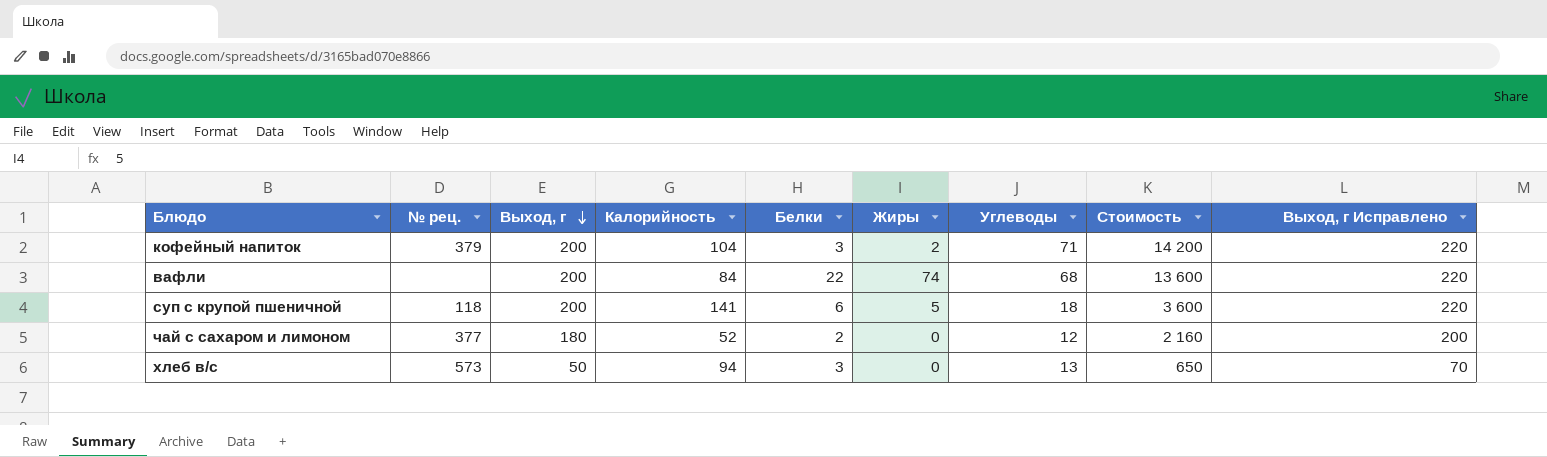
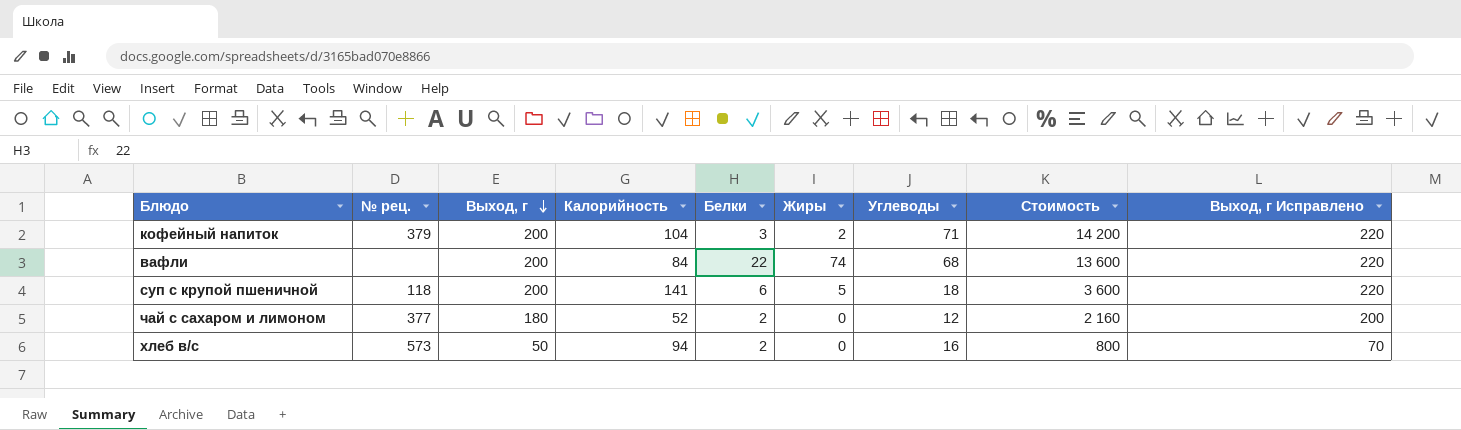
хлеб в/с | Белки: 3 -> 2
хлеб в/с | Углеводы: 13 -> 16
хлеб в/с | Стоимость: 650 -> 800

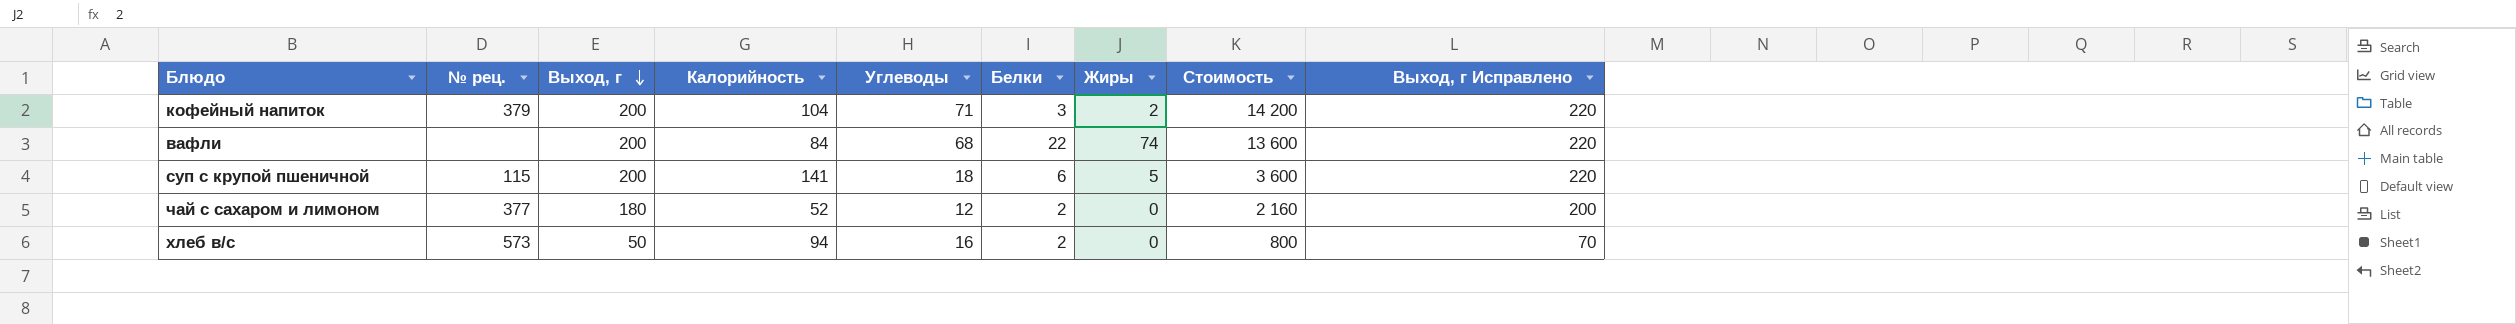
column Углеводы | position: 7 -> 5
суп с крупой пшеничной | № рец.: 118 -> 115

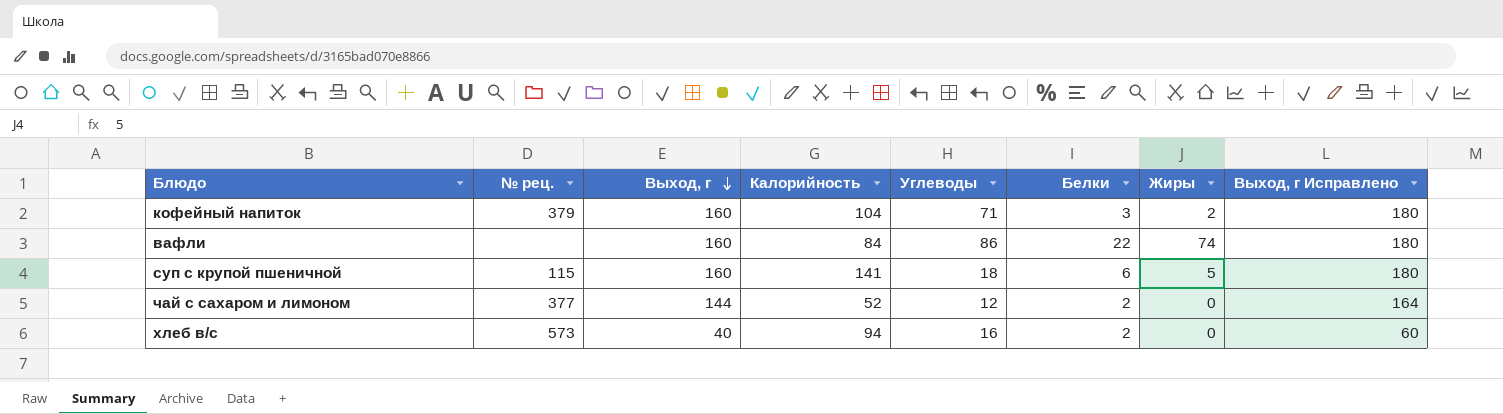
column Стоимость | formula: [Выход, г] * [Углеводы] -> none
кофейный напиток | Выход, г: 200 -> 160
кофейный напиток | Выход, г Исправлено: 220 -> 180
вафли | Выход, г: 200 -> 160
вафли | Углеводы: 68 -> 86
вафли | Выход, г Исправлено: 220 -> 180
суп с крупой пшеничной | Выход, г: 200 -> 160
суп с крупой пшеничной | Выход, г Исправлено: 220 -> 180
чай с сахаром и лимоном | Выход, г: 180 -> 144
чай с сахаром и лимоном | Выход, г Исправлено: 200 -> 164
хлеб в/с | Выход, г: 50 -> 40
хлеб в/с | Выход, г Исправлено: 70 -> 60

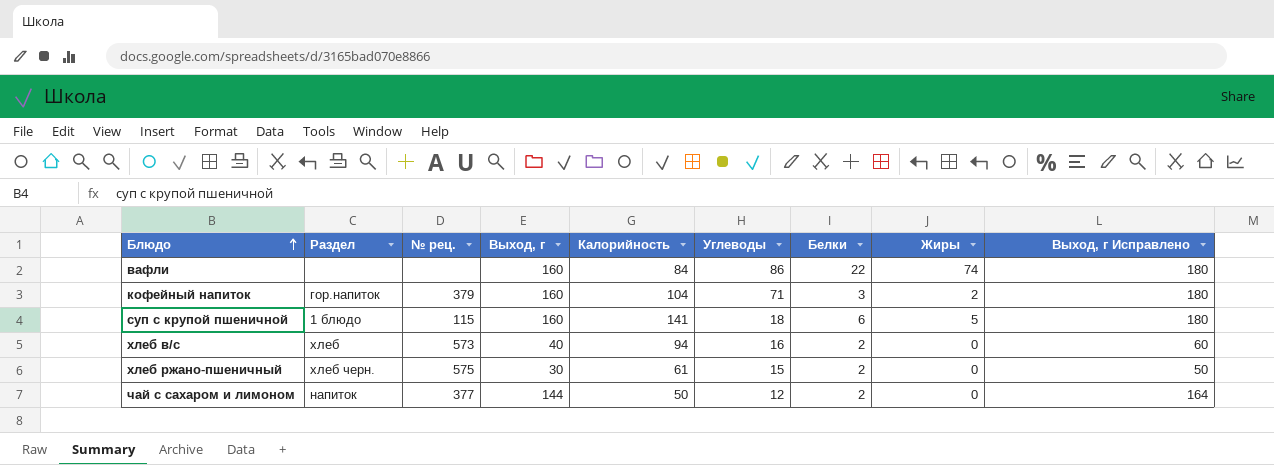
row order: Выход, г descending -> Блюдо ascending
column Раздел | position: none -> 2
row хлеб ржано-пшеничный: none -> хлеб черн. | 575 | 30 | 61 | 15 | 2 | 0 | 50
чай с сахаром и лимоном | Калорийность: 52 -> 50

